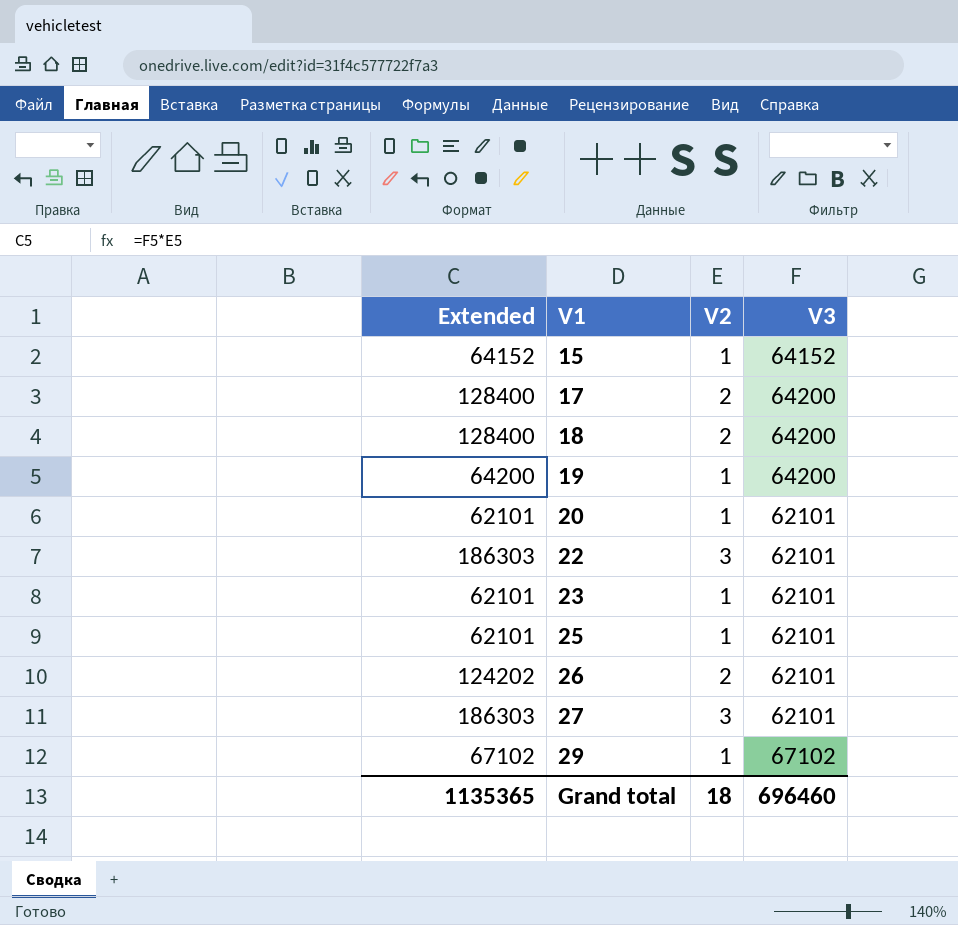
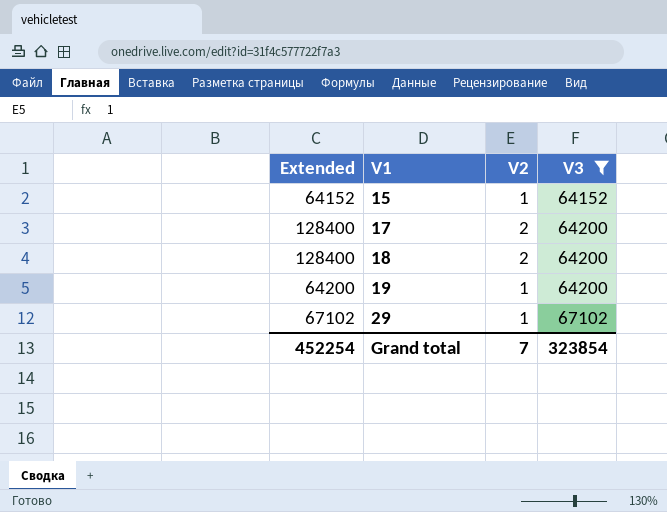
filter: none -> V3 != 62101
Grand total | Extended: 1135365 -> 452254
Grand total | V2: 18 -> 7
Grand total | V3: 696460 -> 323854

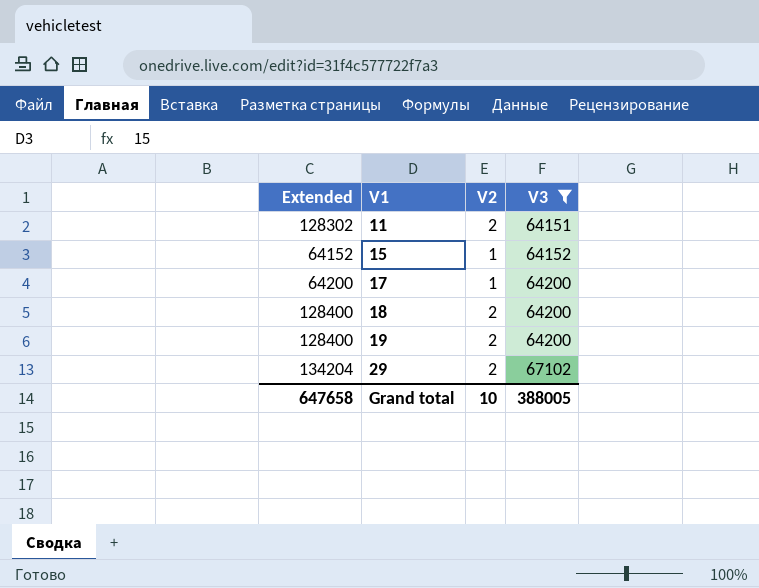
row 11: none -> 128302 | 2 | 64151
17 | Extended: 128400 -> 64200
17 | V2: 2 -> 1
19 | Extended: 64200 -> 128400
19 | V2: 1 -> 2
29 | Extended: 67102 -> 134204
29 | V2: 1 -> 2
Grand total | Extended: 452254 -> 647658
Grand total | V2: 7 -> 10
Grand total | V3: 323854 -> 388005

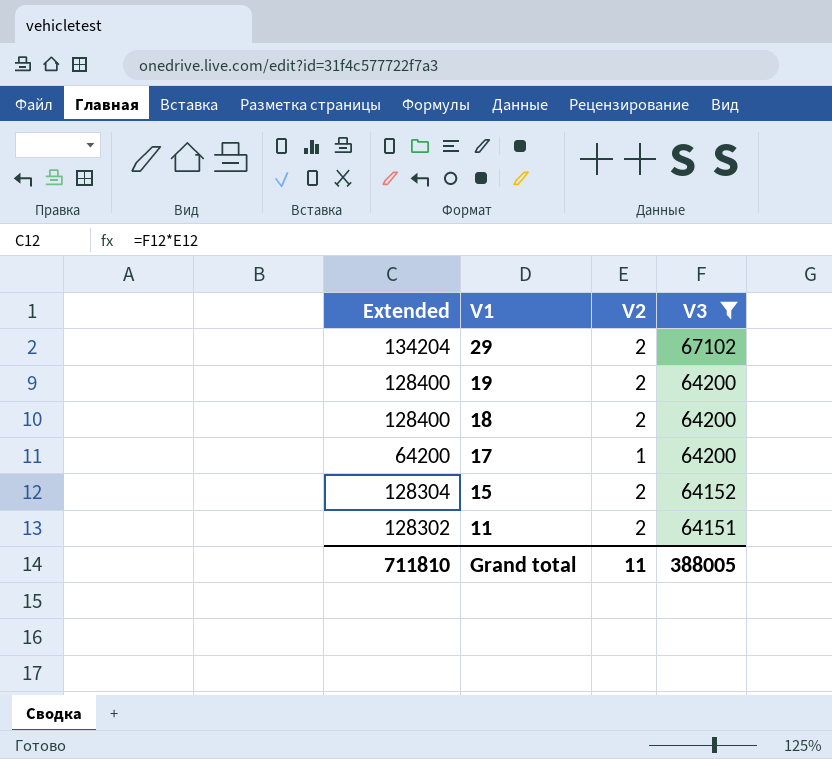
row order: V1 ascending -> V1 descending
15 | Extended: 64152 -> 128304
15 | V2: 1 -> 2
Grand total | Extended: 647658 -> 711810
Grand total | V2: 10 -> 11

